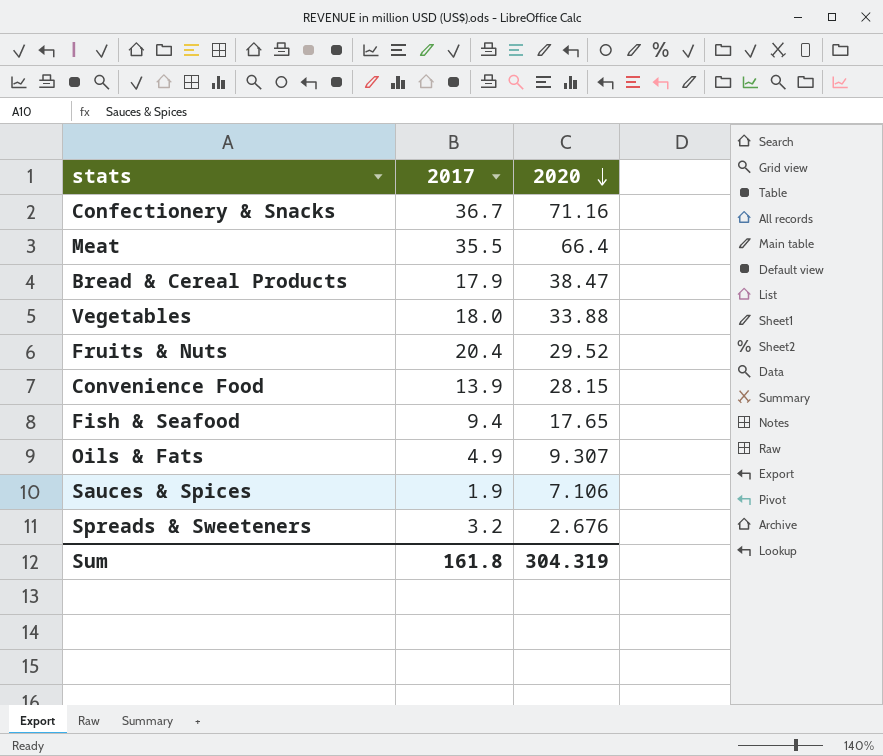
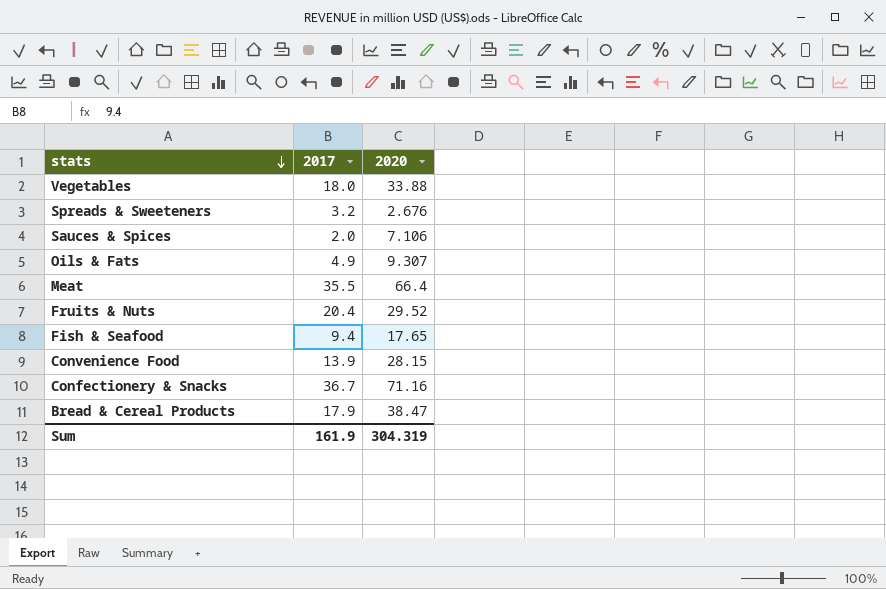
row order: 2020 descending -> stats descending
Sauces & Spices | 2017: 1.9 -> 2.0
Sum | 2017: 161.8 -> 161.9

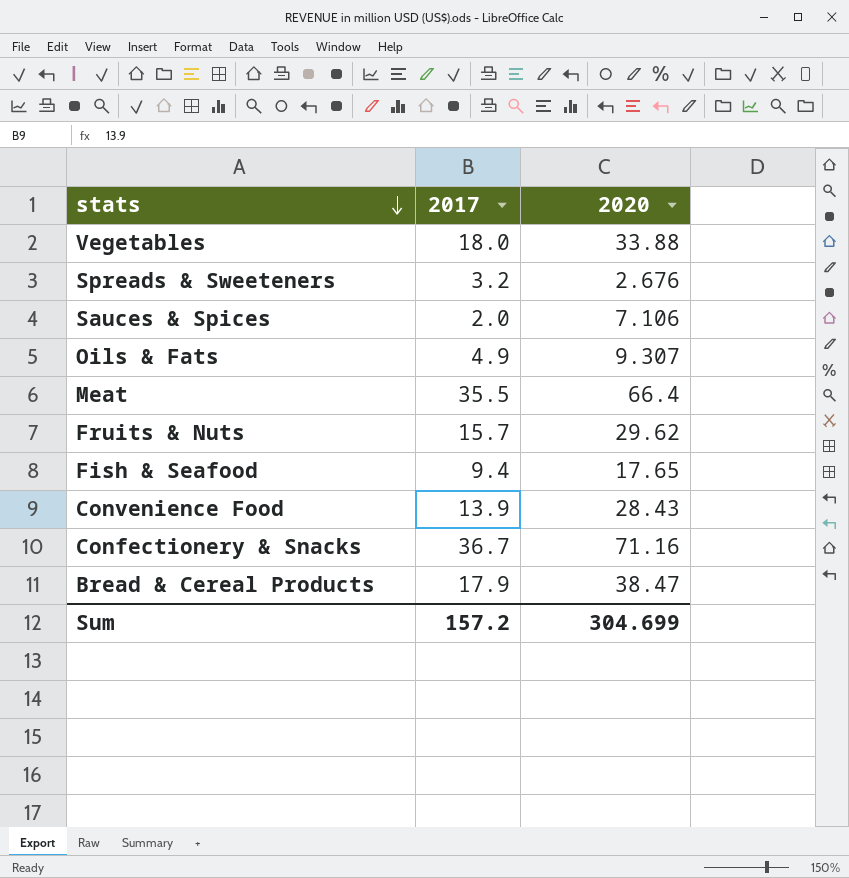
Fruits & Nuts | 2017: 20.4 -> 15.7
Fruits & Nuts | 2020: 29.52 -> 29.62
Convenience Food | 2020: 28.15 -> 28.43
Sum | 2017: 161.9 -> 157.2
Sum | 2020: 304.319 -> 304.699

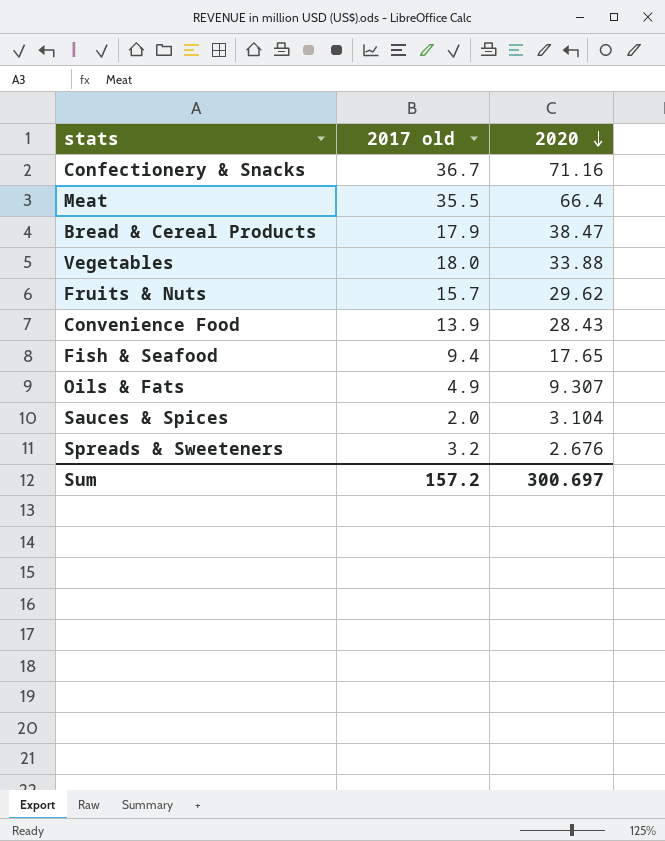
row order: stats descending -> 2020 descending
column name: 2017 -> 2017 old
Sauces & Spices | 2020: 7.106 -> 3.104
Sum | 2020: 304.699 -> 300.697

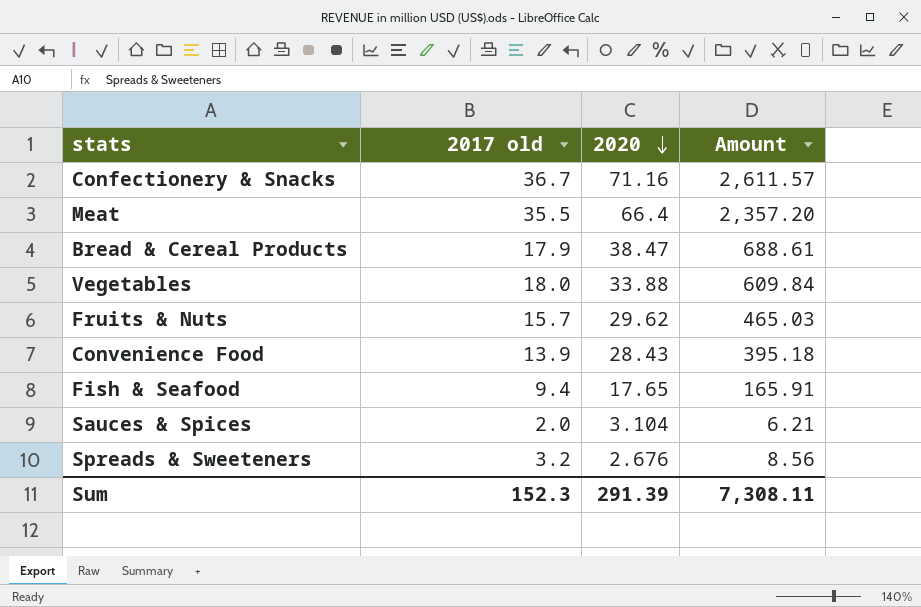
column Amount | formula: none -> [2017 old] * [2020]
row Oils & Fats: 4.9 | 9.307 -> none
Sum | 2017 old: 157.2 -> 152.3
Sum | 2020: 300.697 -> 291.39

